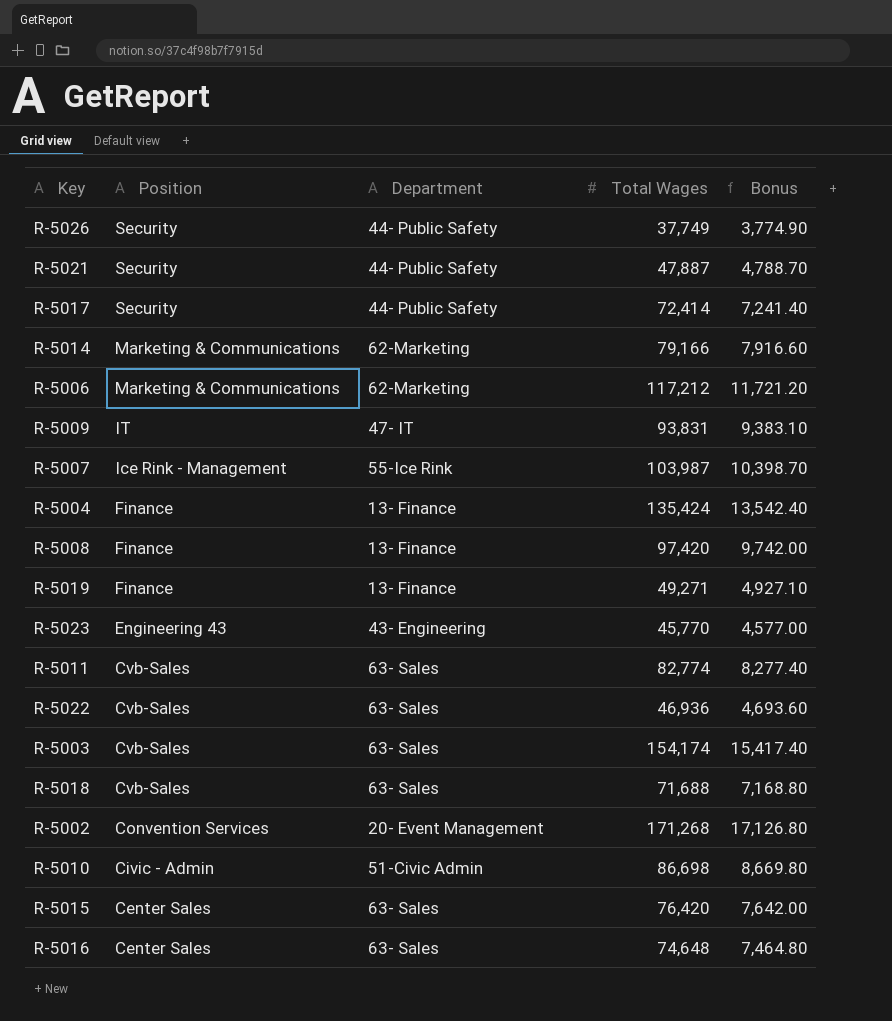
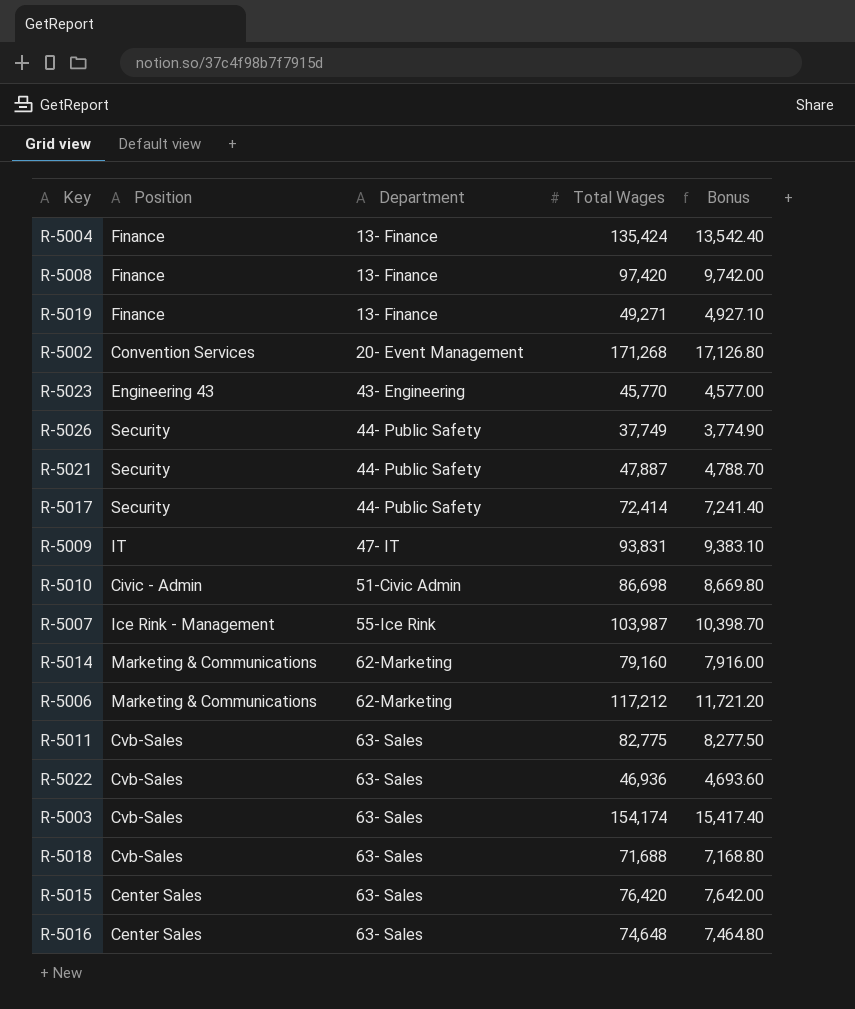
row order: Position descending -> Department ascending
R-5014 | Total Wages: 79,166 -> 79,160
R-5014 | Bonus: 7,916.60 -> 7,916.00
R-5011 | Total Wages: 82,774 -> 82,775
R-5011 | Bonus: 8,277.40 -> 8,277.50

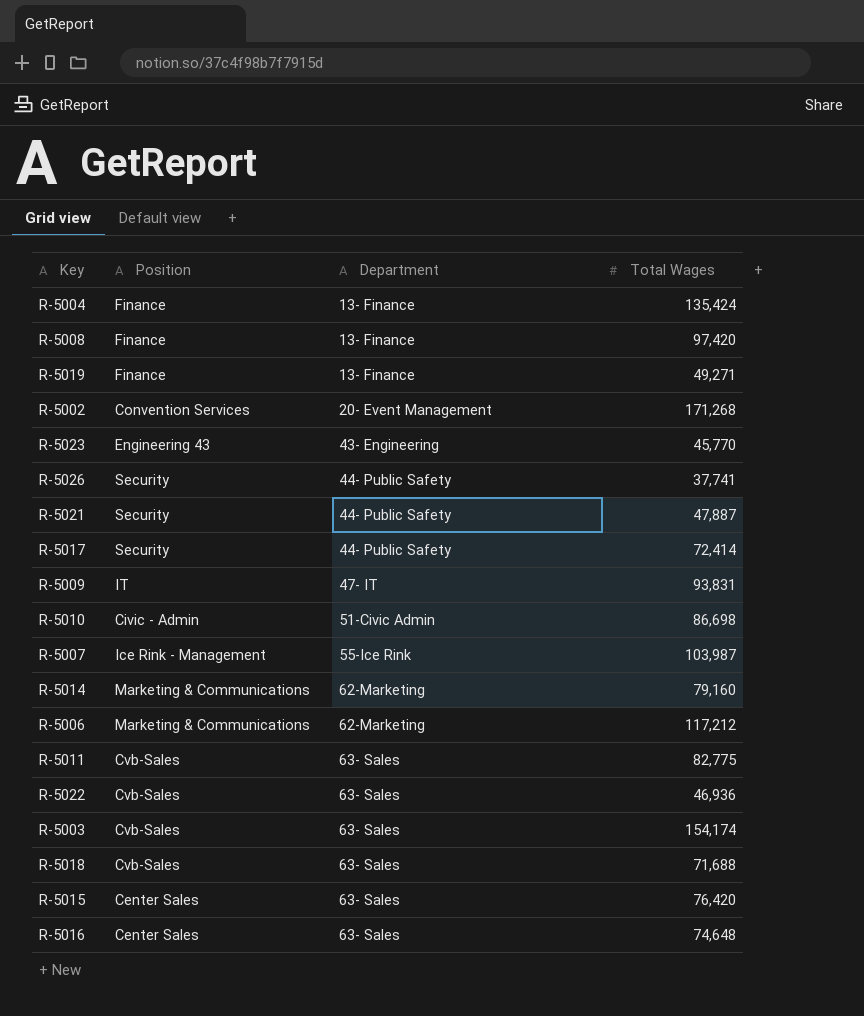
column Bonus | formula: [Total Wages] * 0.1 -> none
R-5026 | Total Wages: 37,749 -> 37,741

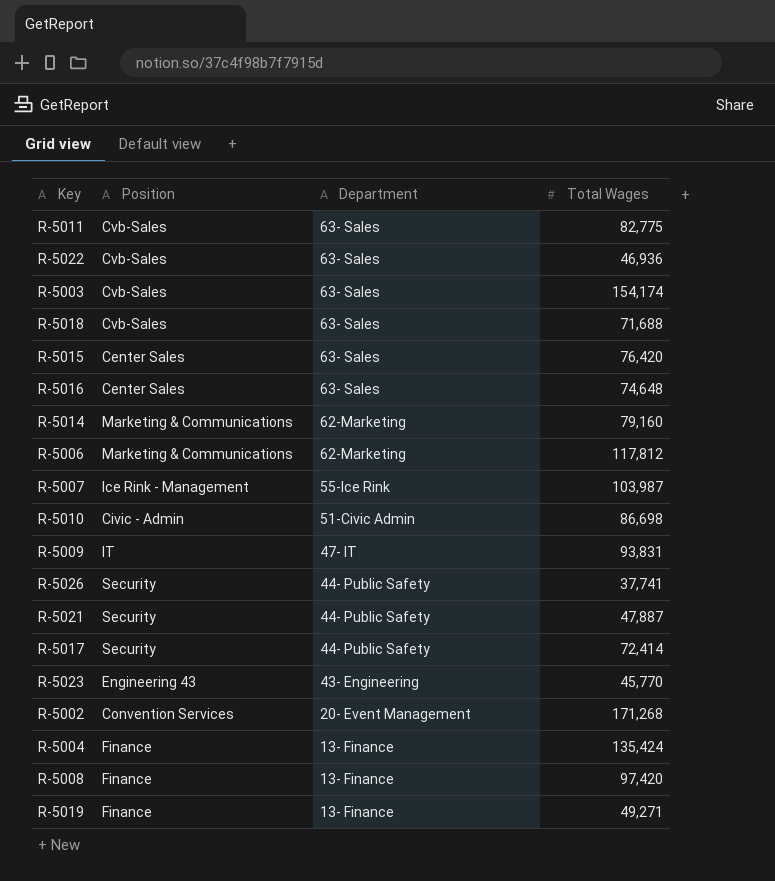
row order: Department ascending -> Department descending
R-5006 | Total Wages: 117,212 -> 117,812

